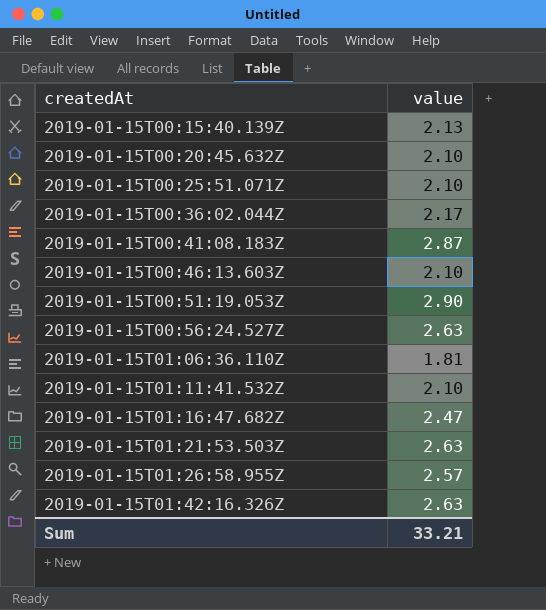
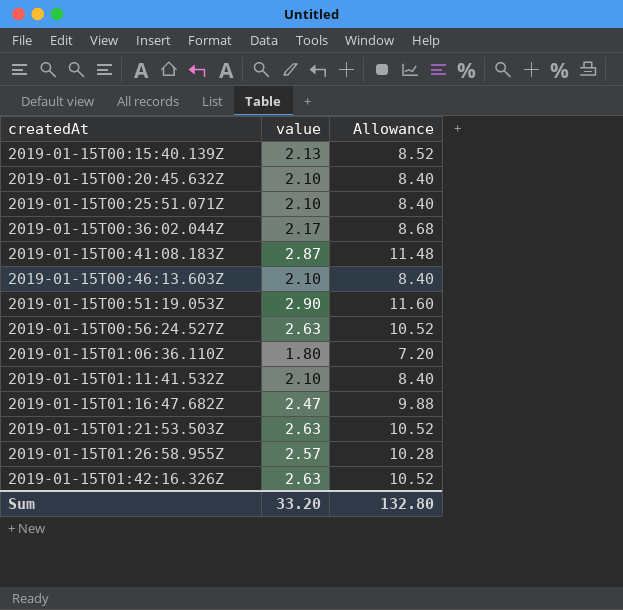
column Allowance | formula: none -> [value] * 4
2019-01-15T01:06:36.110Z | value: 1.81 -> 1.80
Sum | value: 33.21 -> 33.20

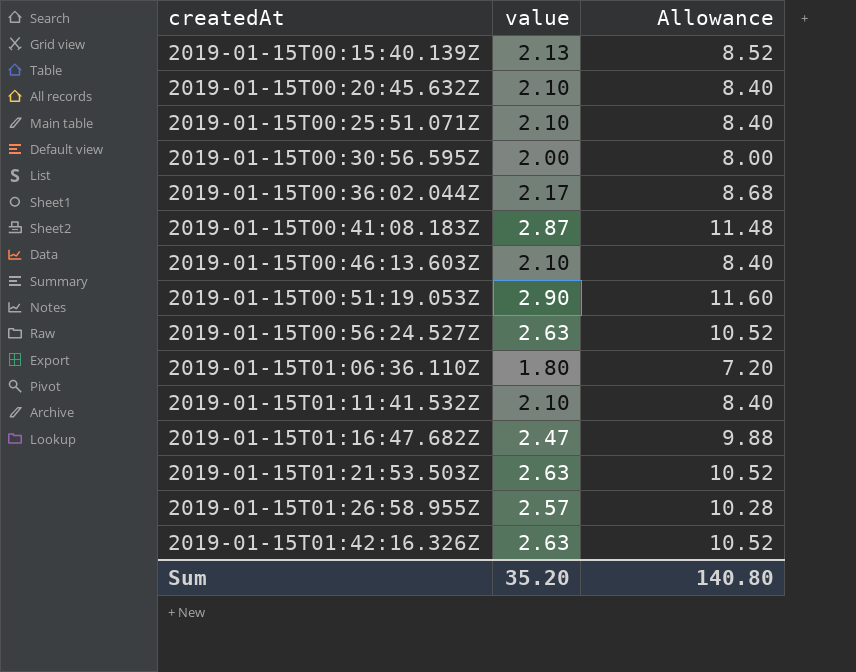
row 2019-01-15T00:30:56.595Z: none -> 2.00 | 8.00
Sum | value: 33.20 -> 35.20
Sum | Allowance: 132.80 -> 140.80

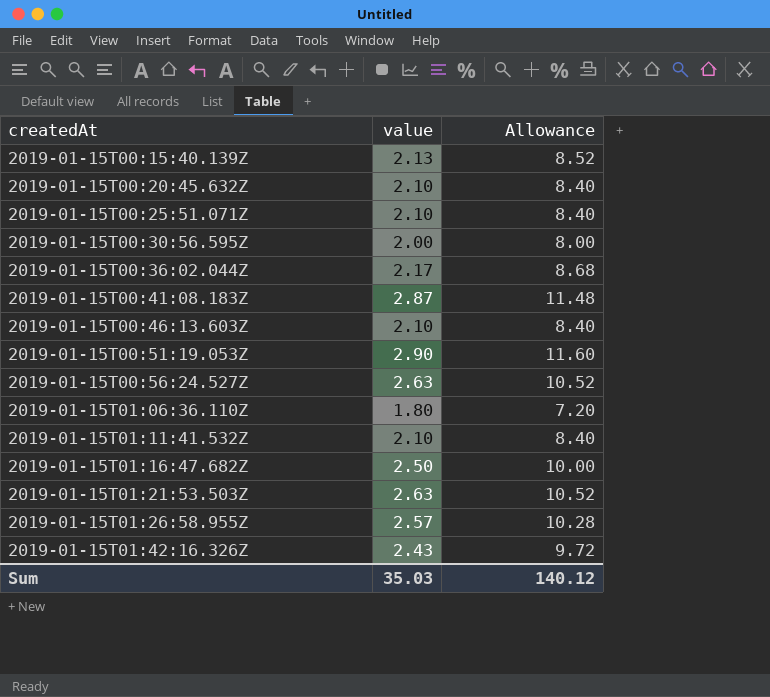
2019-01-15T01:16:47.682Z | value: 2.47 -> 2.50
2019-01-15T01:16:47.682Z | Allowance: 9.88 -> 10.00
2019-01-15T01:42:16.326Z | value: 2.63 -> 2.43
2019-01-15T01:42:16.326Z | Allowance: 10.52 -> 9.72
Sum | value: 35.20 -> 35.03
Sum | Allowance: 140.80 -> 140.12

